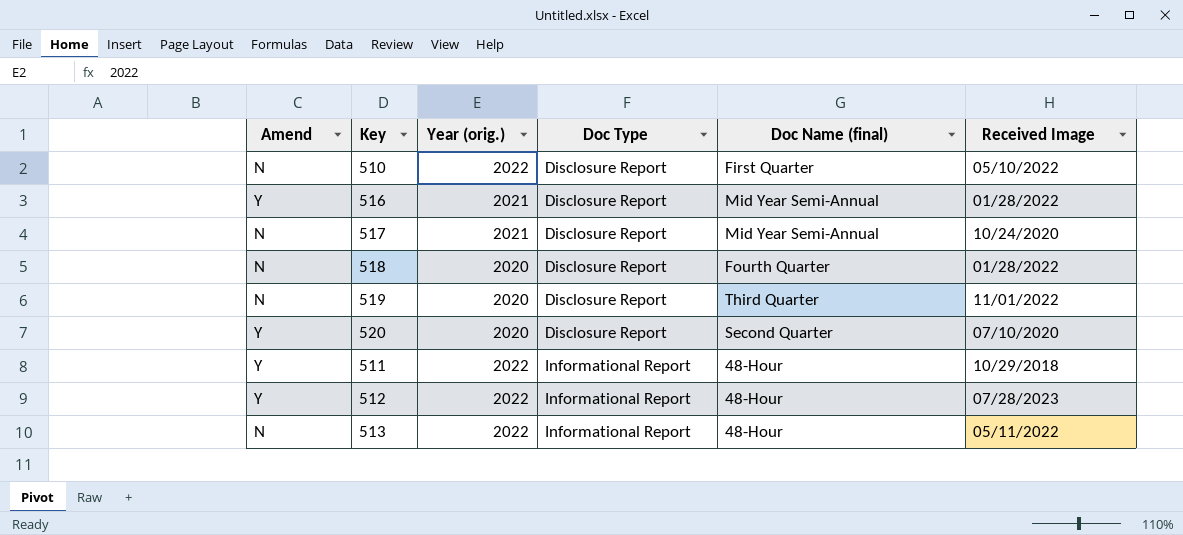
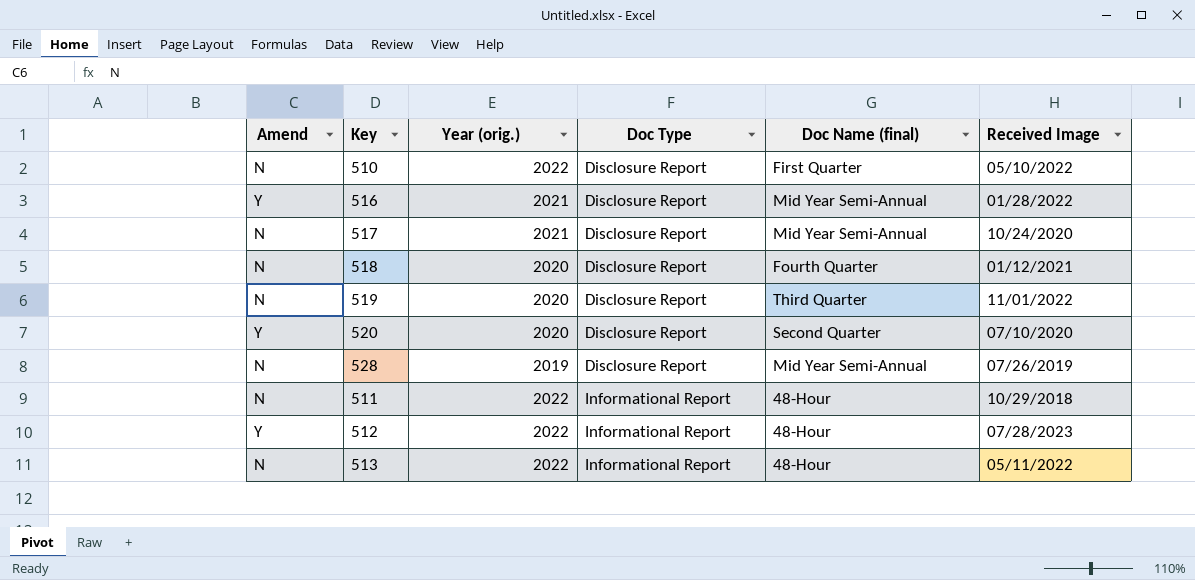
518 | Received Image: 01/28/2022 -> 01/12/2021
row 528: none -> N | 2019 | Disclosure Report | Mid Year Semi-Annual | 07/26/2019
511 | Amend: Y -> N

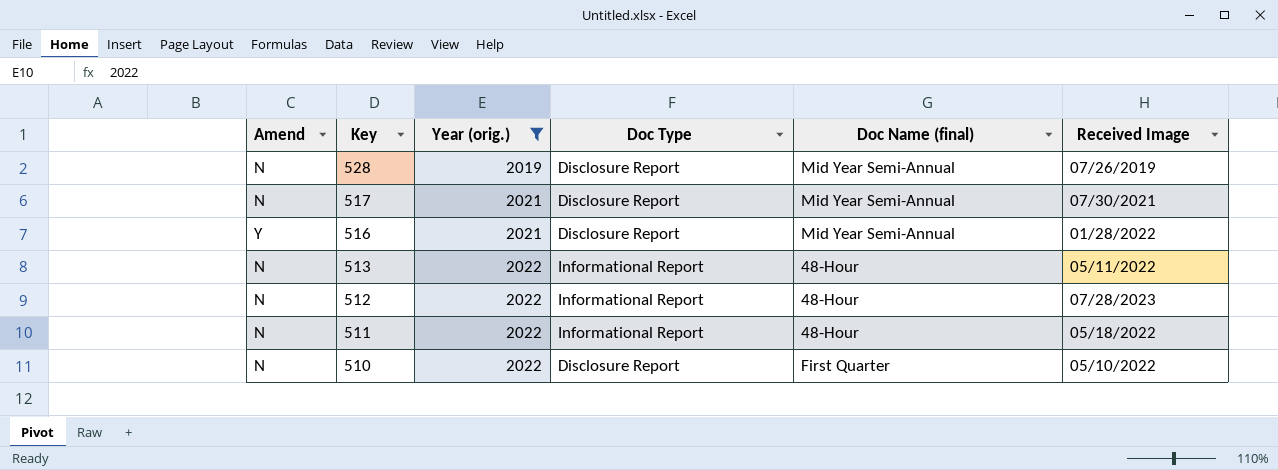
filter: none -> Year (orig.) != 2020
row order: Doc Type ascending -> Key descending
517 | Received Image: 10/24/2020 -> 07/30/2021
512 | Amend: Y -> N
511 | Received Image: 10/29/2018 -> 05/18/2022

